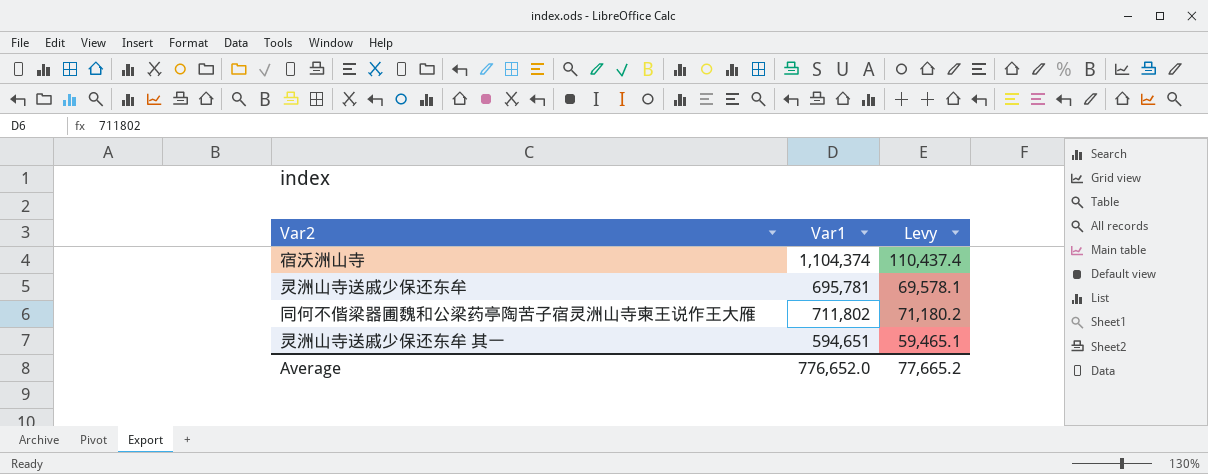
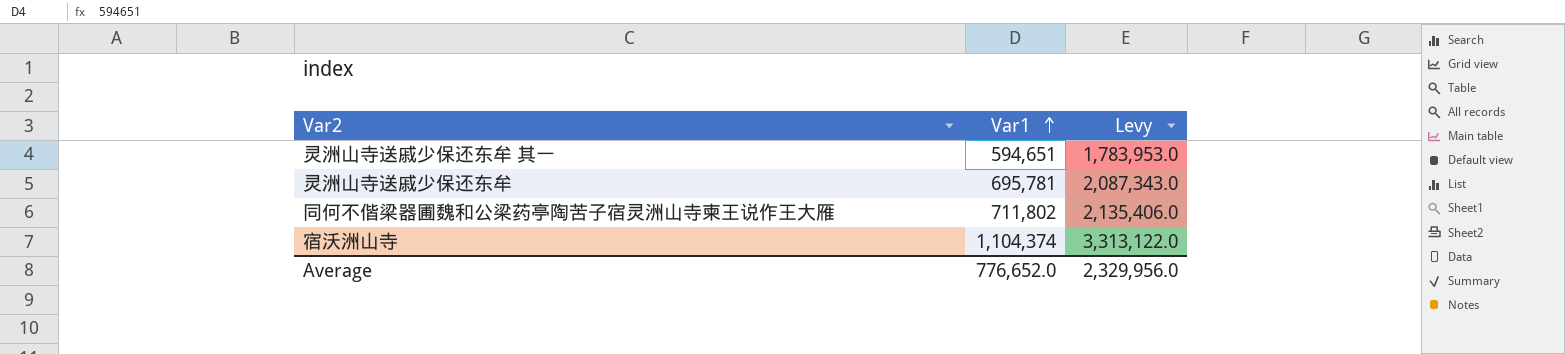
row order: none -> Var1 ascending
column Levy | formula: [Var1] * 0.1 -> [Var1] * 3
Average | Levy: 77,665.2 -> 2,329,956.0

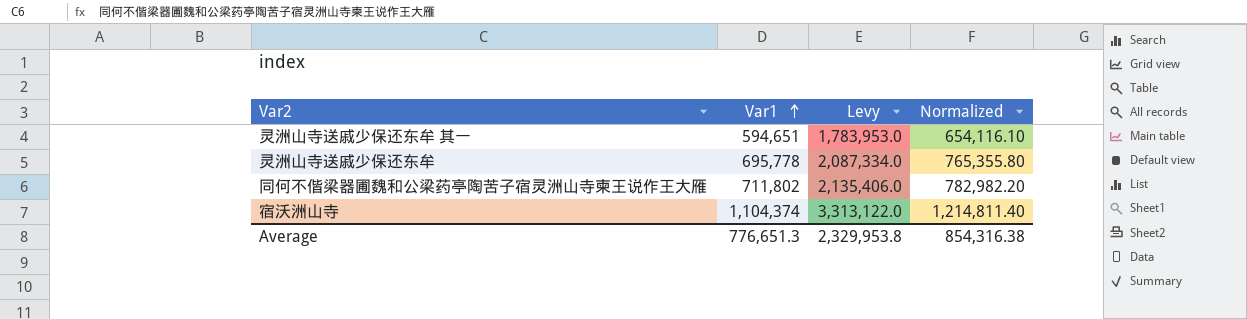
column Normalized | formula: none -> [Var1] * 1.1
灵洲山寺送戚少保还东牟 | Var1: 695,781 -> 695,778
灵洲山寺送戚少保还东牟 | Levy: 2,087,343.0 -> 2,087,334.0
Average | Var1: 776,652.0 -> 776,651.3
Average | Levy: 2,329,956.0 -> 2,329,953.8

